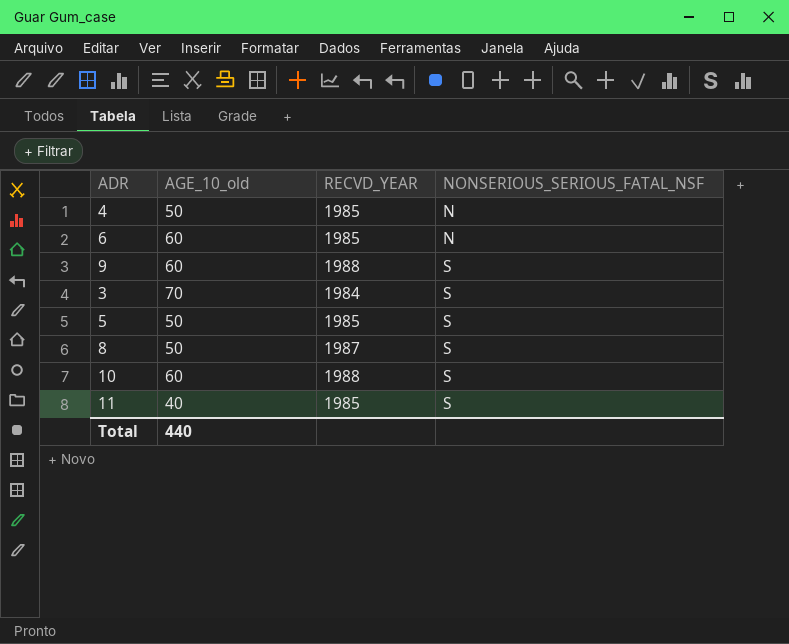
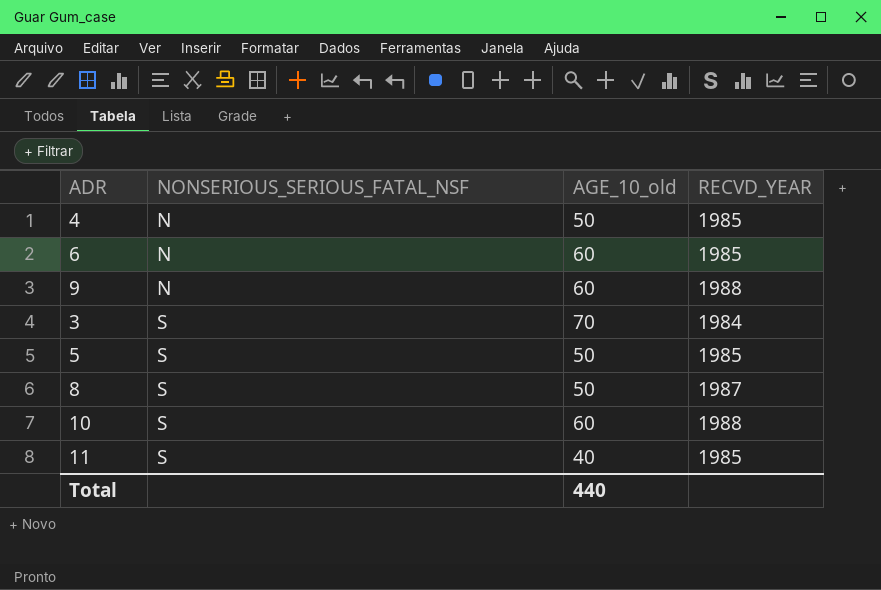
column NONSERIOUS_SERIOUS_FATAL_NSF | position: 4 -> 2
9 | NONSERIOUS_SERIOUS_FATAL_NSF: S -> N

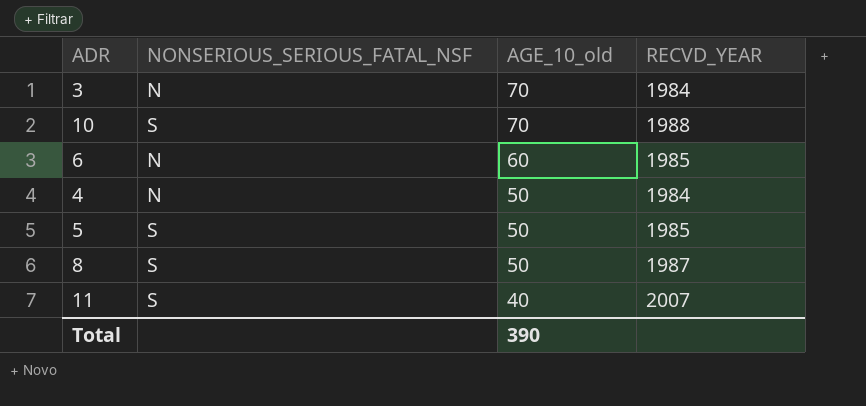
row order: NONSERIOUS_SERIOUS_FATAL_NSF ascending -> AGE_10_old descending
row 9: N | 60 | 1988 -> none
3 | NONSERIOUS_SERIOUS_FATAL_NSF: S -> N
10 | AGE_10_old: 60 -> 70
4 | RECVD_YEAR: 1985 -> 1984
11 | RECVD_YEAR: 1985 -> 2007
Total | AGE_10_old: 440 -> 390

